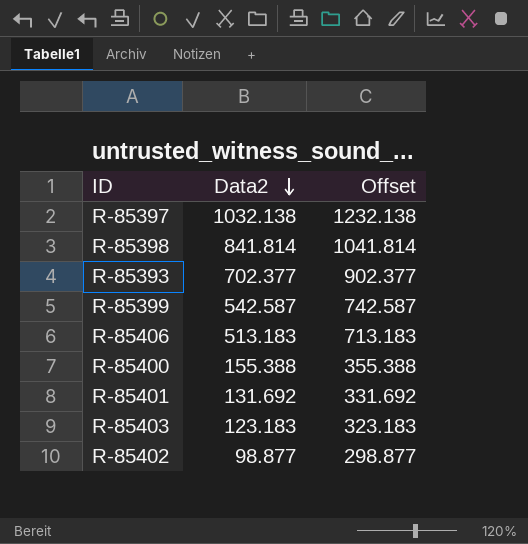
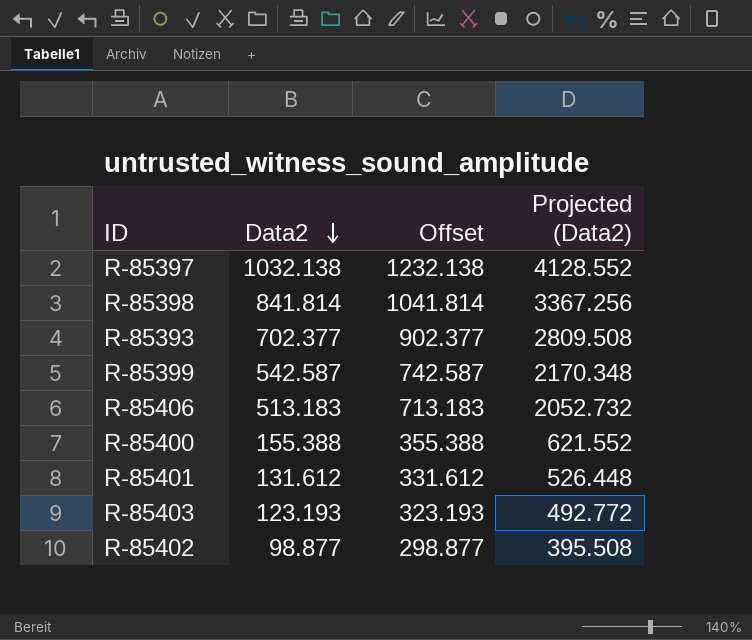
column Projected (Data2) | formula: none -> [Data2] * 4
R-85401 | Data2: 131.692 -> 131.612
R-85401 | Offset: 331.692 -> 331.612
R-85403 | Data2: 123.183 -> 123.193
R-85403 | Offset: 323.183 -> 323.193

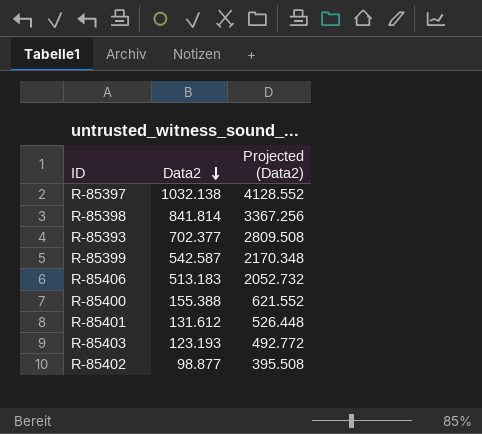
column Offset | formula: [Data2] + 200 -> none

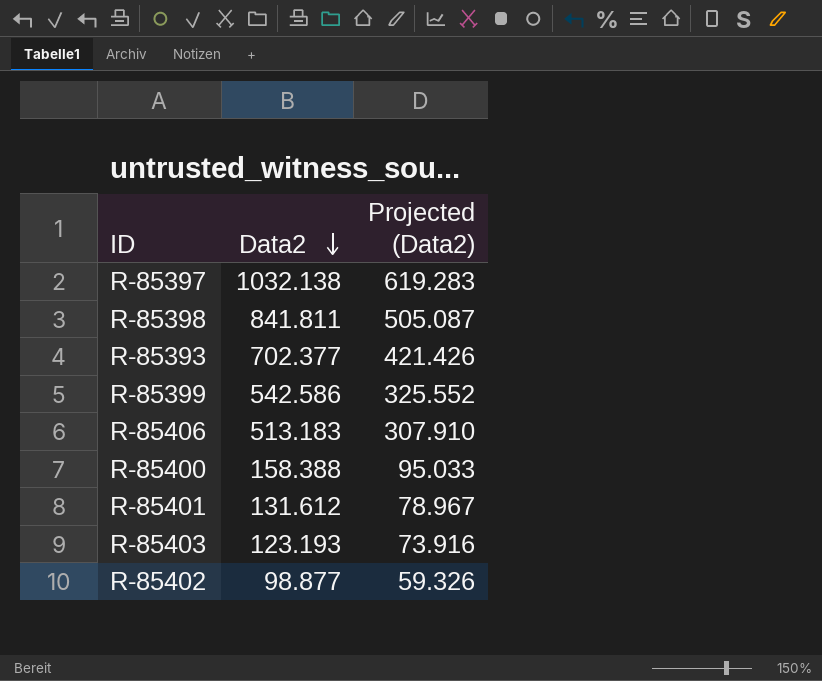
column Projected (Data2) | formula: [Data2] * 4 -> [Data2] * 0.6
R-85398 | Data2: 841.814 -> 841.811
R-85399 | Data2: 542.587 -> 542.586
R-85400 | Data2: 155.388 -> 158.388

